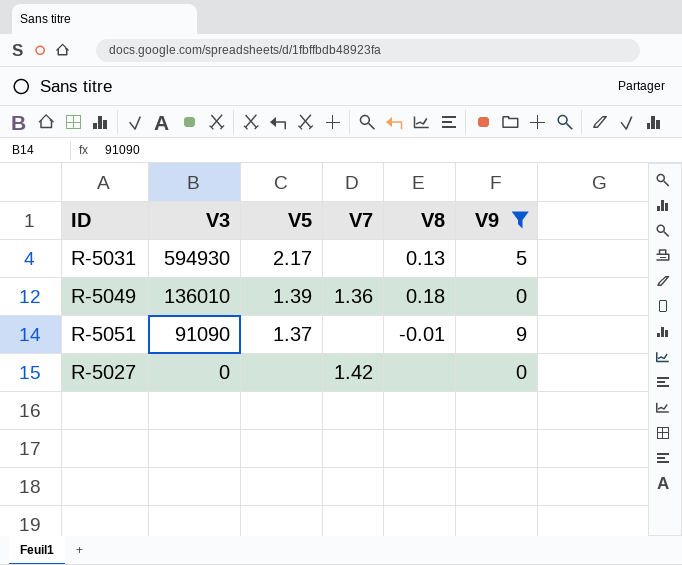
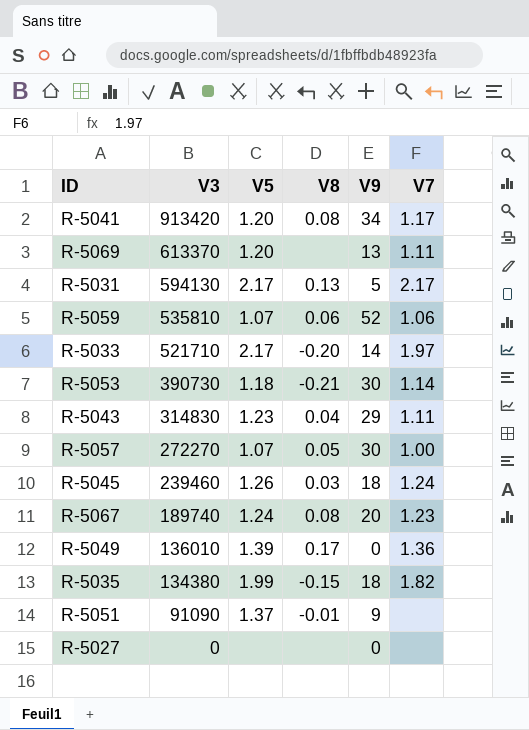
filter: V9 <= 9 -> none
column V7 | position: 4 -> 6
R-5031 | V3: 594930 -> 594130
R-5031 | V7: none -> 2.17
R-5049 | V8: 0.18 -> 0.17
R-5027 | V7: 1.42 -> none

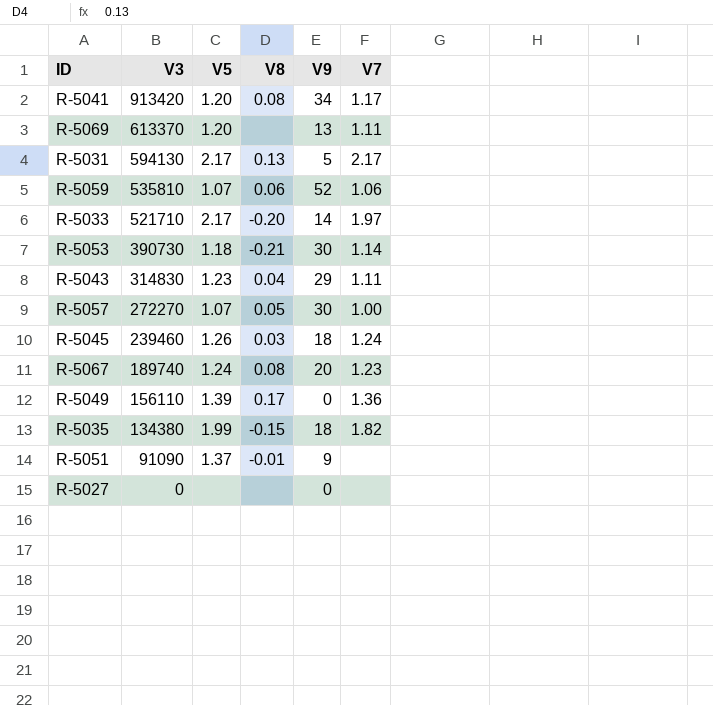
R-5049 | V3: 136010 -> 156110

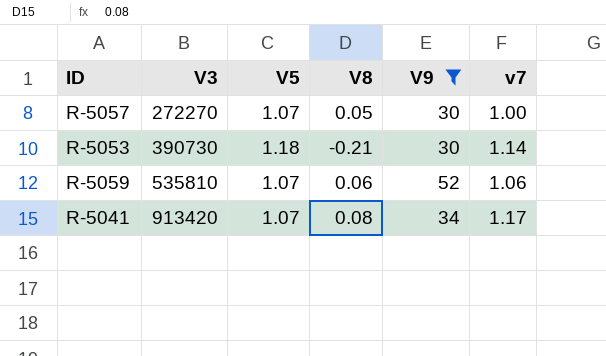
filter: none -> V9 >= 30
row order: V3 descending -> V3 ascending
column name: V7 -> v7
R-5041 | V5: 1.20 -> 1.07

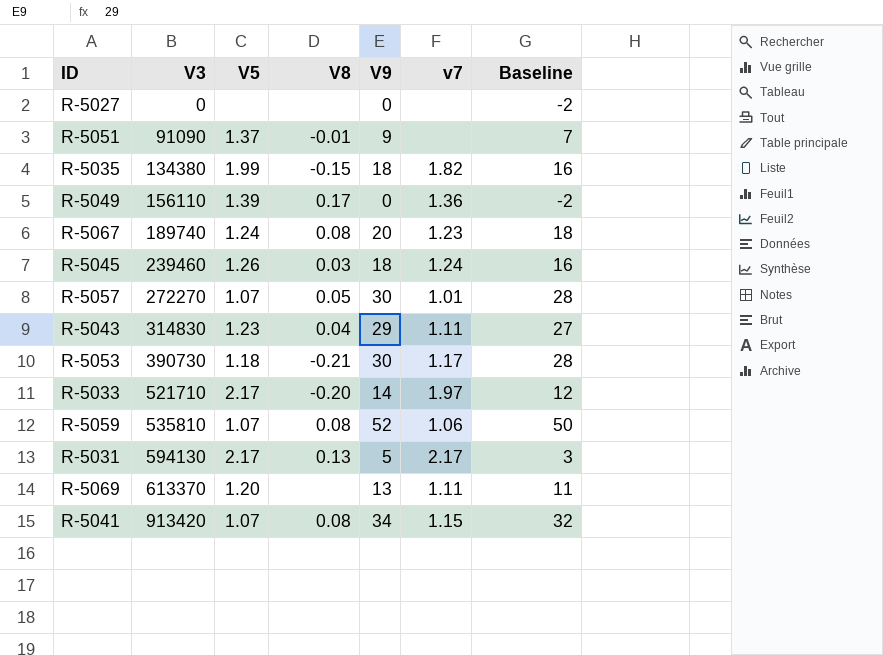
filter: V9 >= 30 -> none
column Baseline | formula: none -> [V9] - 2
R-5057 | v7: 1.00 -> 1.01
R-5053 | v7: 1.14 -> 1.17
R-5059 | V8: 0.06 -> 0.08
R-5041 | v7: 1.17 -> 1.15

